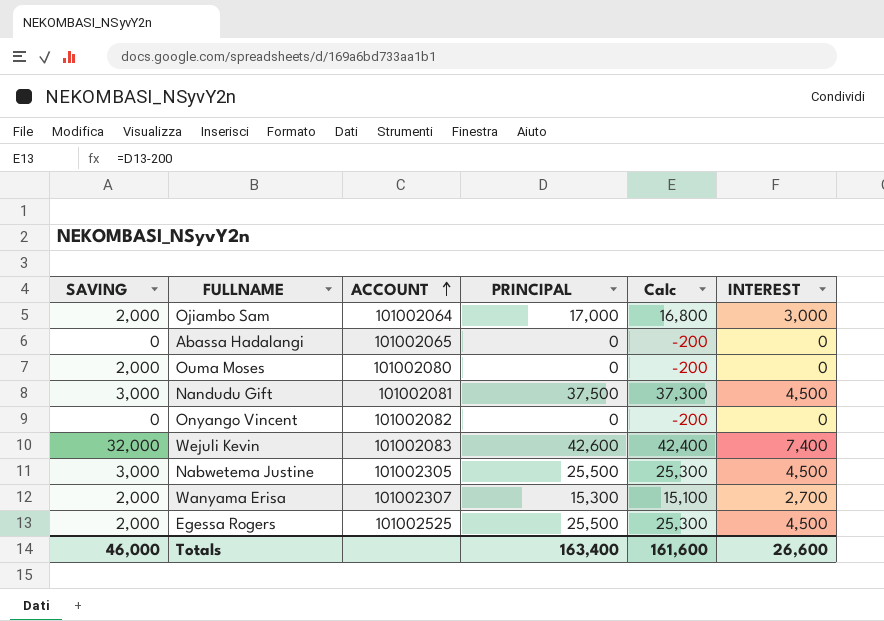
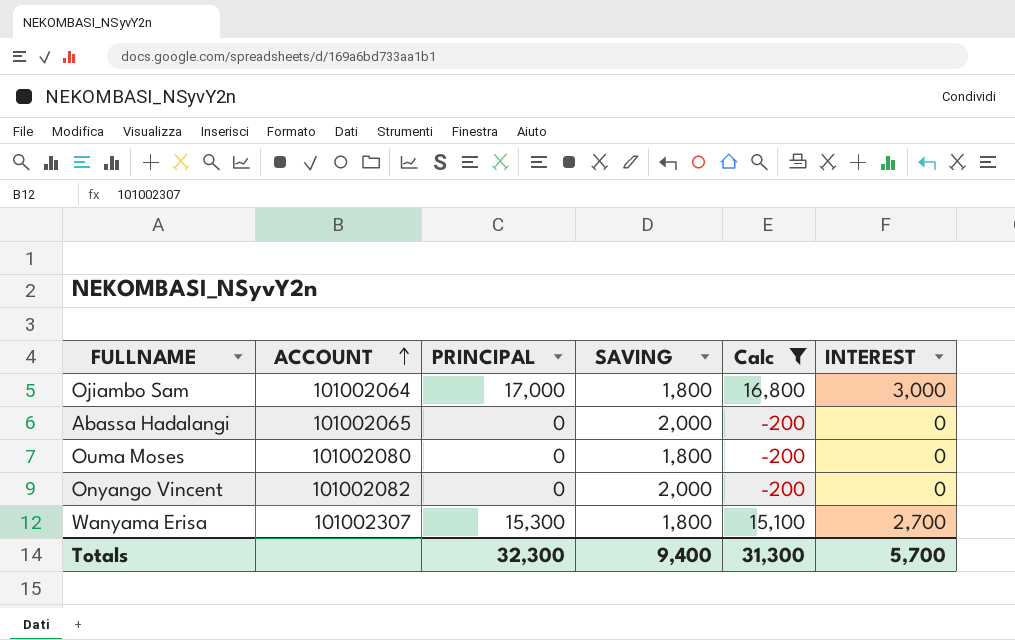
filter: none -> Calc <= 16,800
column SAVING | position: 1 -> 4
Ojiambo Sam | SAVING: 2,000 -> 1,800
Abassa Hadalangi | SAVING: 0 -> 2,000
Ouma Moses | SAVING: 2,000 -> 1,800
Onyango Vincent | SAVING: 0 -> 2,000
Wanyama Erisa | SAVING: 2,000 -> 1,800
Totals | PRINCIPAL: 163,400 -> 32,300
Totals | SAVING: 46,000 -> 9,400
Totals | Calc: 161,600 -> 31,300
Totals | INTEREST: 26,600 -> 5,700

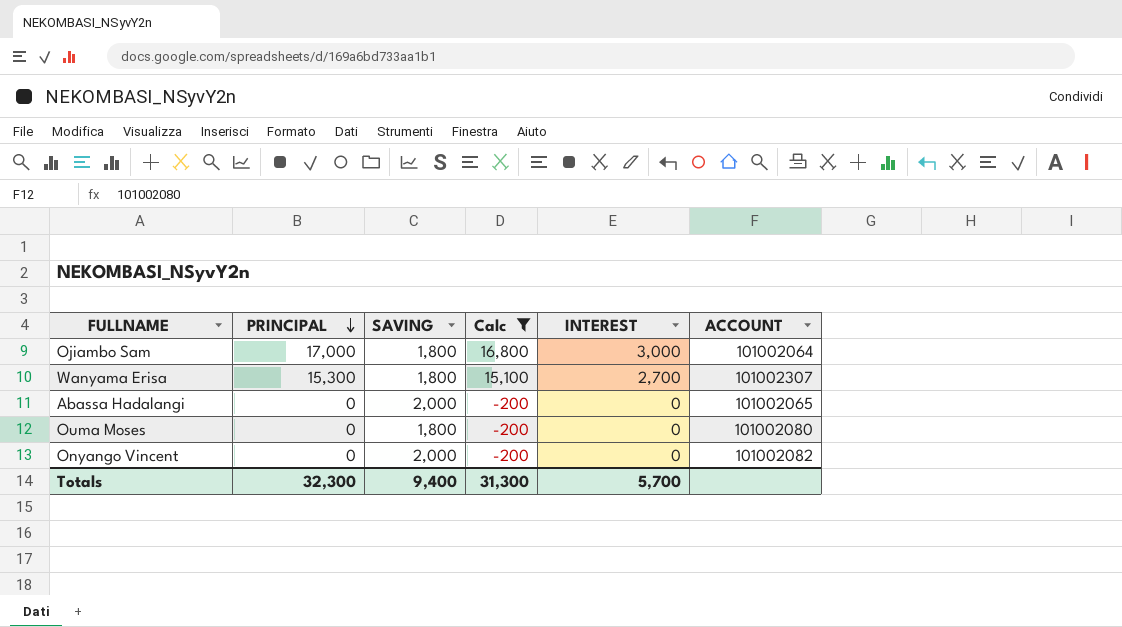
row order: ACCOUNT ascending -> PRINCIPAL descending
column ACCOUNT | position: 2 -> 6

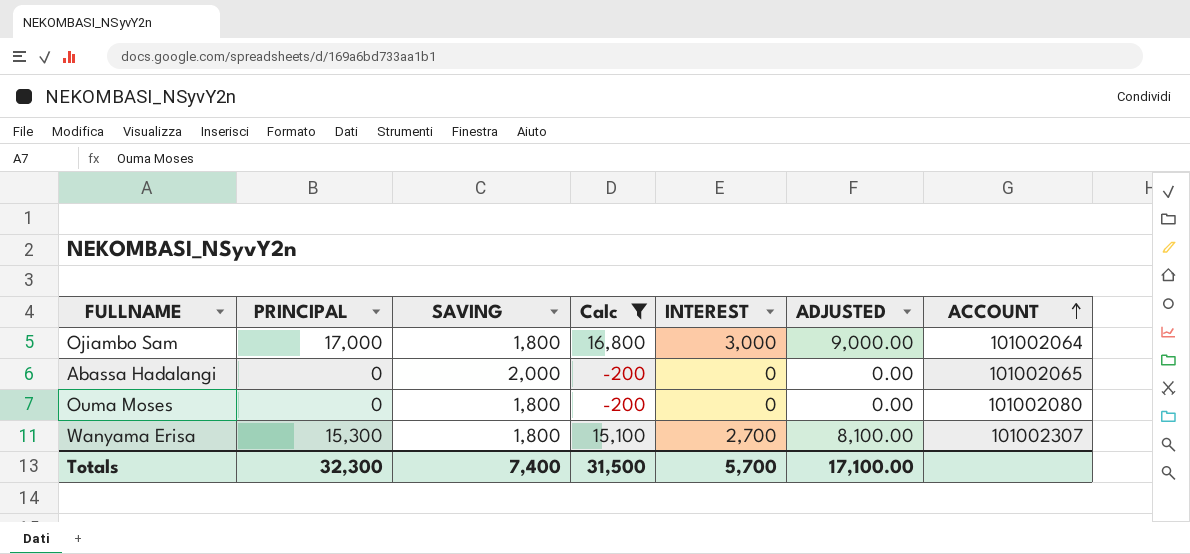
row order: PRINCIPAL descending -> ACCOUNT ascending
column ADJUSTED | formula: none -> [INTEREST] * 3
row Onyango Vincent: 0 | 2,000 | -200 | 0 | 101002082 -> none
Totals | SAVING: 9,400 -> 7,400
Totals | Calc: 31,300 -> 31,500

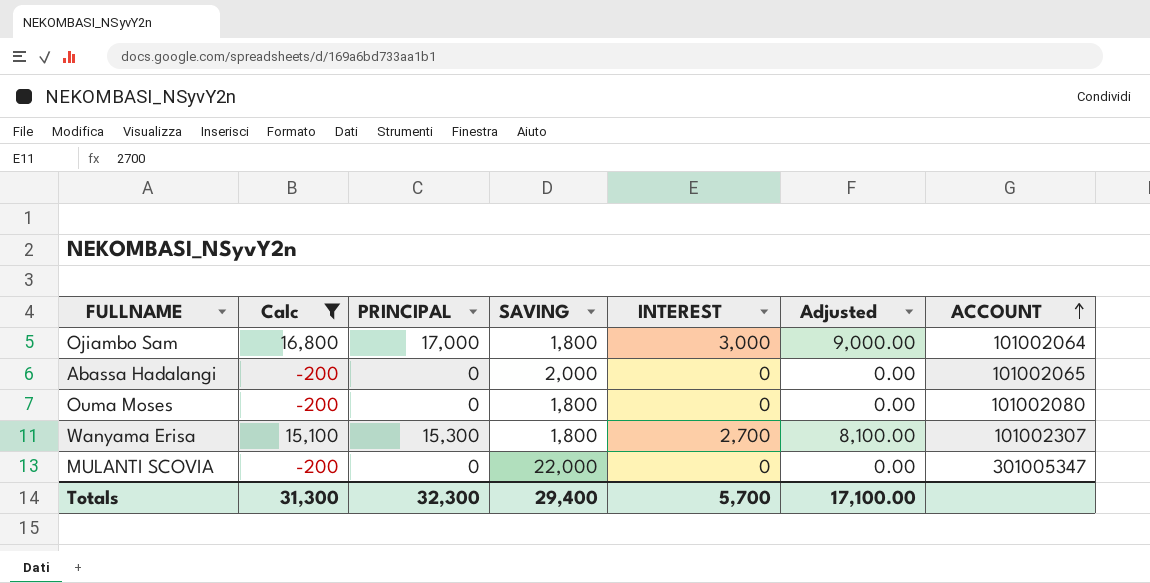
column Calc | position: 4 -> 2
column name: ADJUSTED -> Adjusted
row MULANTI SCOVIA: none -> -200 | 0 | 22,000 | 0 | 0.00 | 301005347
Totals | Calc: 31,500 -> 31,300
Totals | SAVING: 7,400 -> 29,400

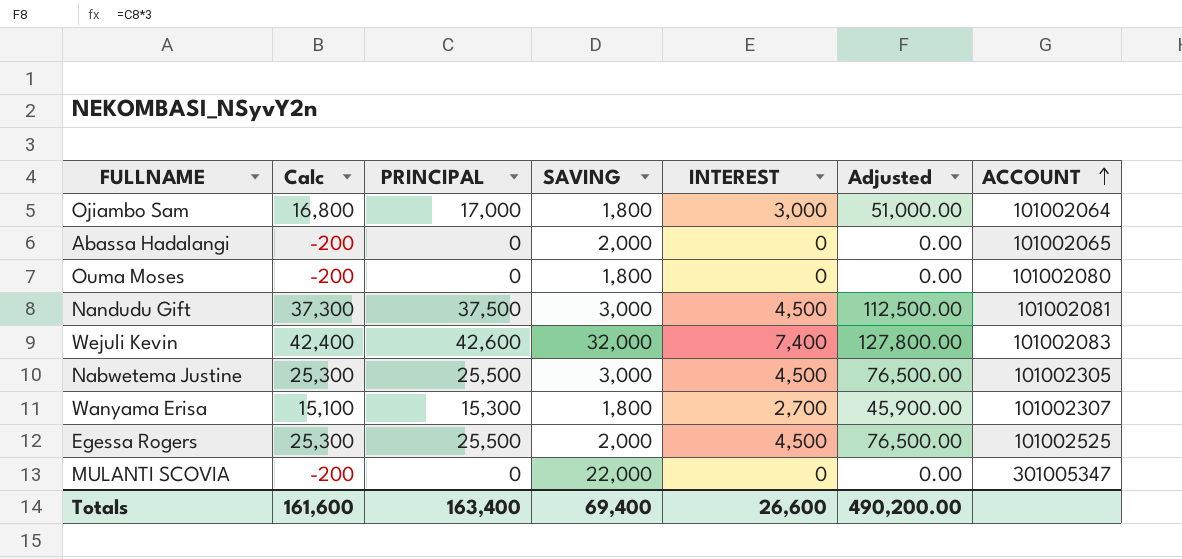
filter: Calc <= 16,800 -> none
column Adjusted | formula: [INTEREST] * 3 -> [PRINCIPAL] * 3
Totals | Calc: 31,300 -> 161,600
Totals | PRINCIPAL: 32,300 -> 163,400
Totals | SAVING: 29,400 -> 69,400
Totals | INTEREST: 5,700 -> 26,600
Totals | Adjusted: 17,100.00 -> 490,200.00

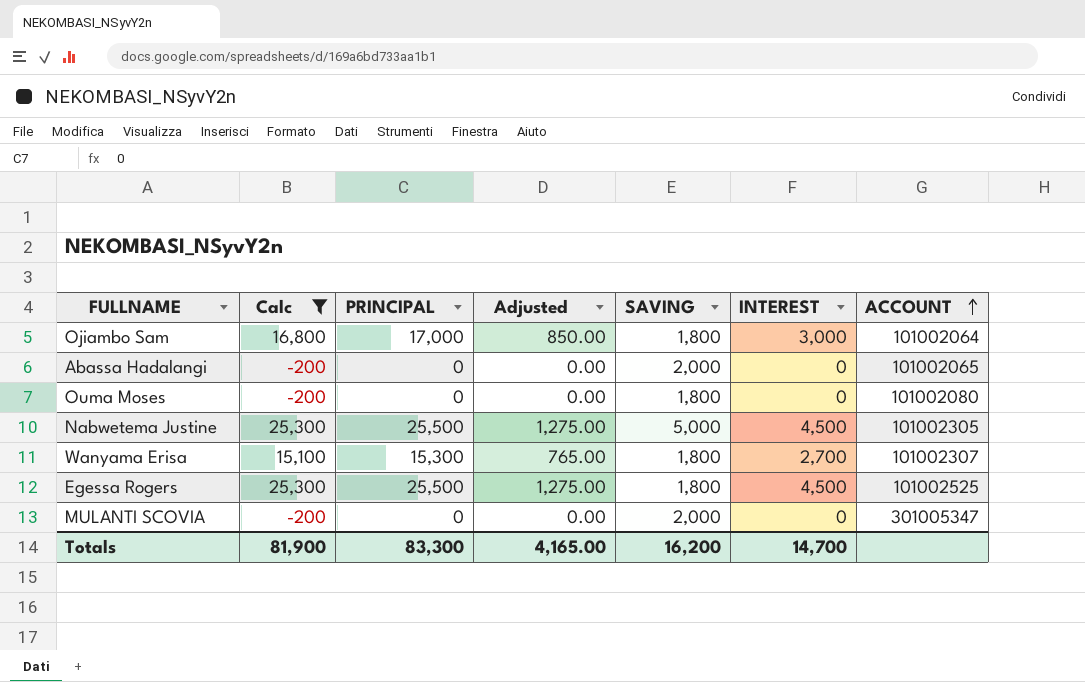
filter: none -> Calc <= 25,300
column Adjusted | formula: [PRINCIPAL] * 3 -> [PRINCIPAL] * 0.05
column Adjusted | position: 6 -> 4
Nabwetema Justine | SAVING: 3,000 -> 5,000
Egessa Rogers | SAVING: 2,000 -> 1,800
MULANTI SCOVIA | SAVING: 22,000 -> 2,000
Totals | Calc: 161,600 -> 81,900
Totals | PRINCIPAL: 163,400 -> 83,300
Totals | Adjusted: 490,200.00 -> 4,165.00
Totals | SAVING: 69,400 -> 16,200
Totals | INTEREST: 26,600 -> 14,700

